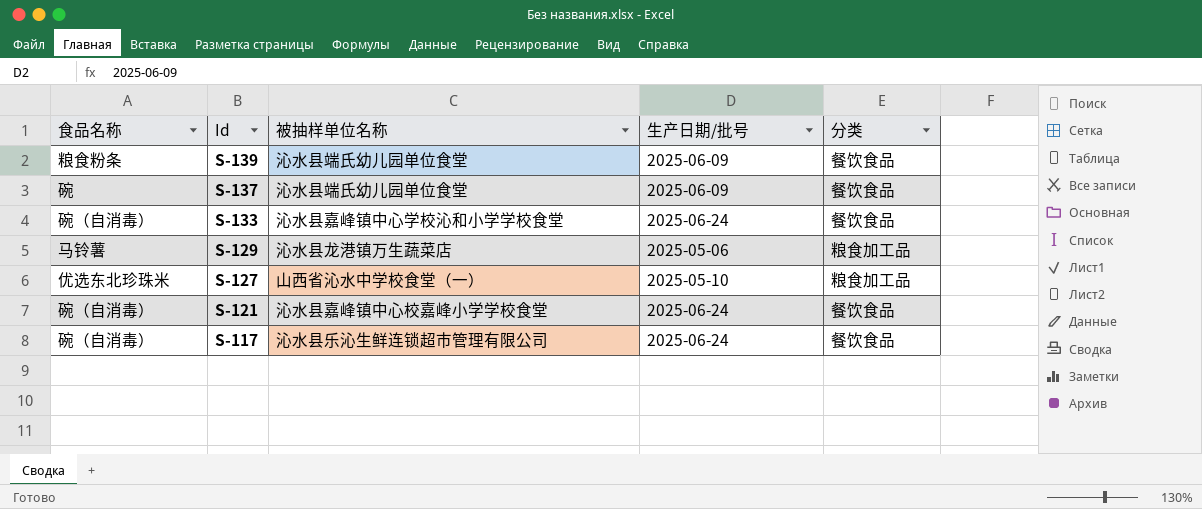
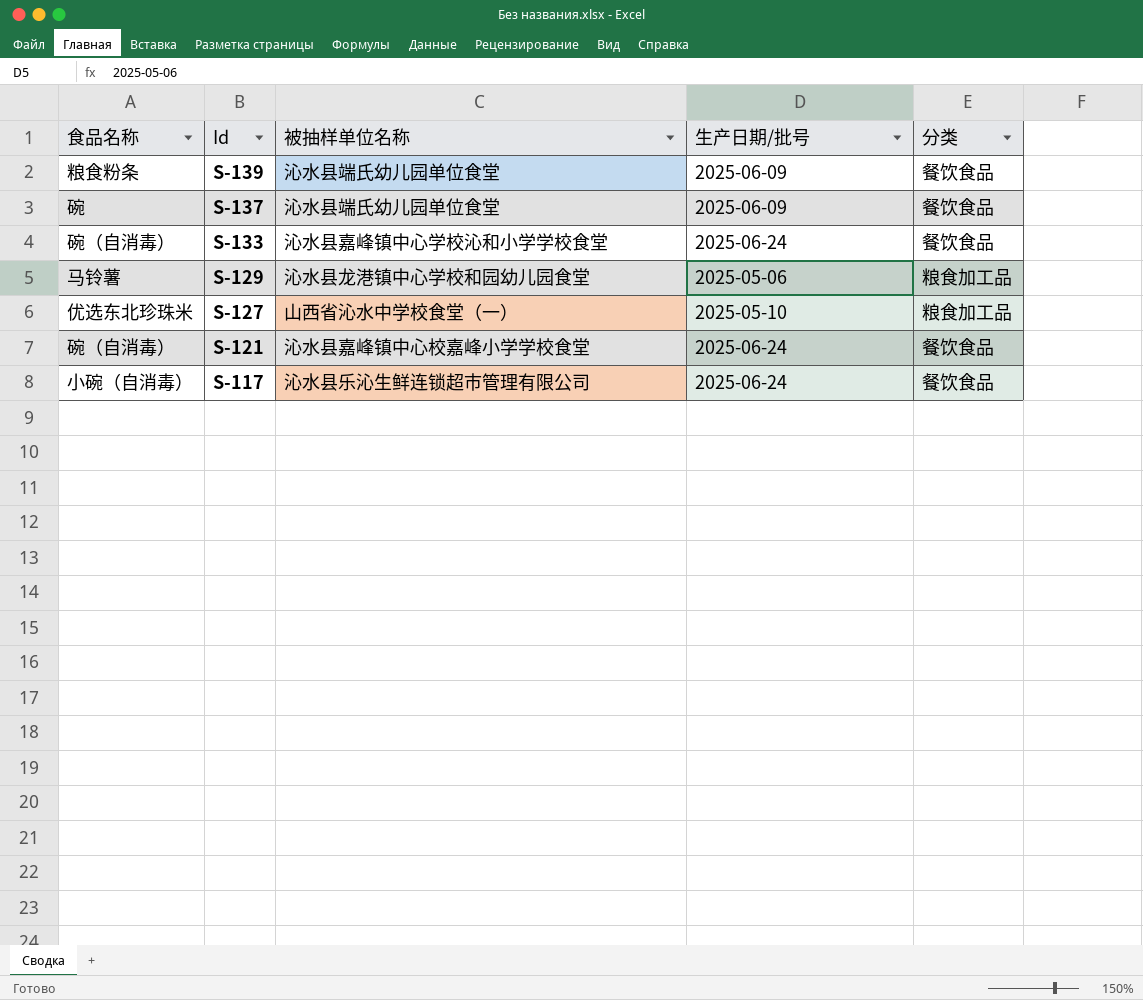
S-129 | 被抽样单位名称: 沁水县龙港镇万生蔬菜店 -> 沁水县龙港镇中心学校和园幼儿园食堂
S-117 | 食品名称: 碗（自消毒） -> 小碗（自消毒）

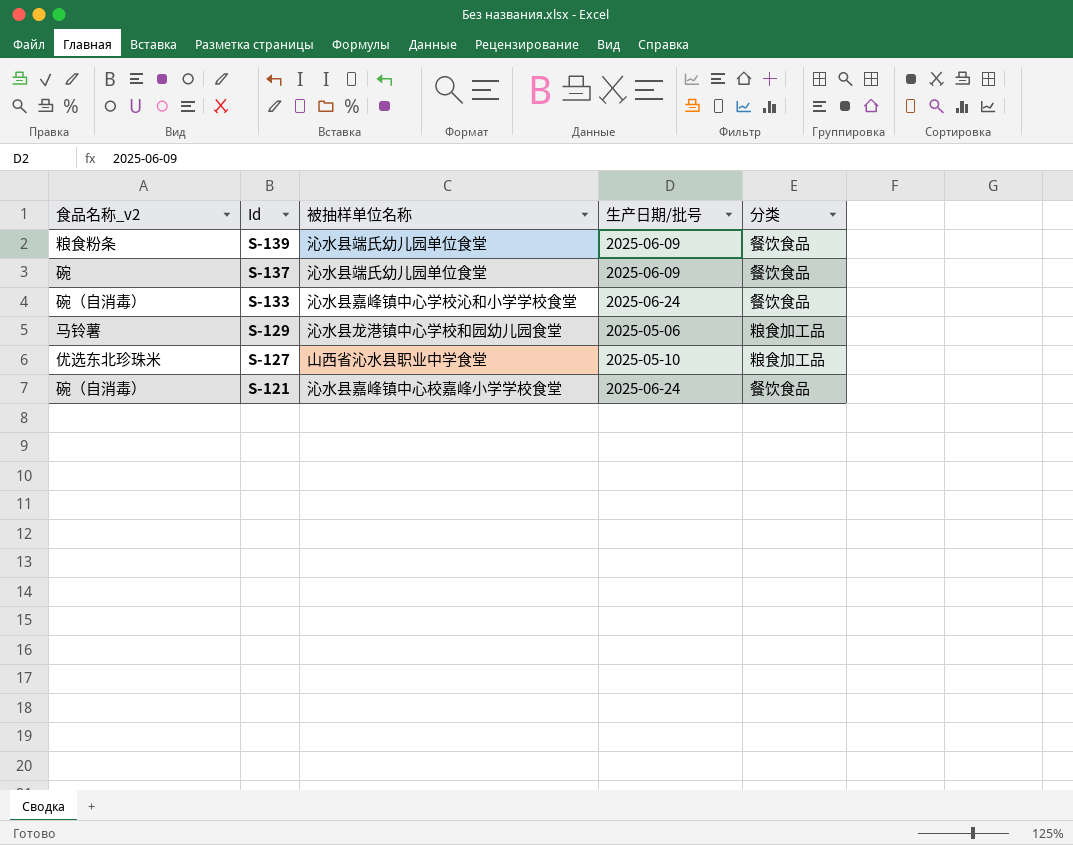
column name: 食品名称 -> 食品名称_v2
row S-117: 小碗（自消毒） | 沁水县乐沁生鲜连锁超市管理有限公司 | 2025-06-24 | 餐饮食品 -> none
S-127 | 被抽样单位名称: 山西省沁水中学校食堂（一） -> 山西省沁水县职业中学食堂

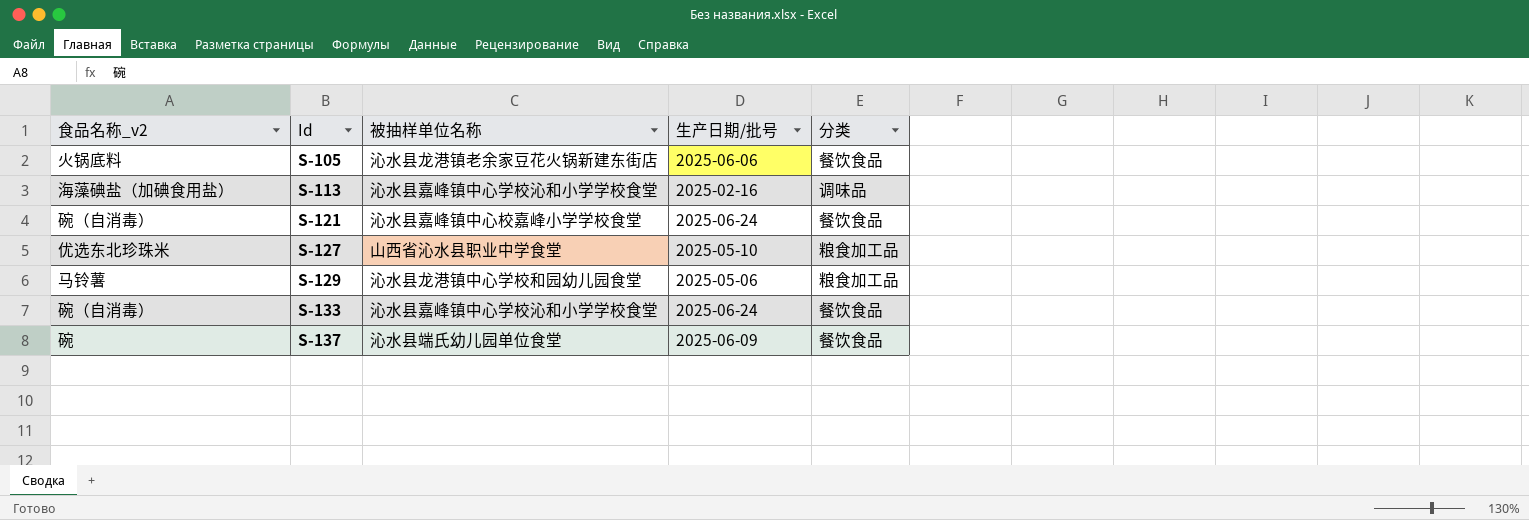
row order: Id descending -> Id ascending
row S-139: 粮食粉条 | 沁水县端氏幼儿园单位食堂 | 2025-06-09 | 餐饮食品 -> none
row S-105: none -> 火锅底料 | 沁水县龙港镇老余家豆花火锅新建东街店 | 2025-06-06 | 餐饮食品
row S-113: none -> 海藻碘盐（加碘食用盐） | 沁水县嘉峰镇中心学校沁和小学学校食堂 | 2025-02-16 | 调味品

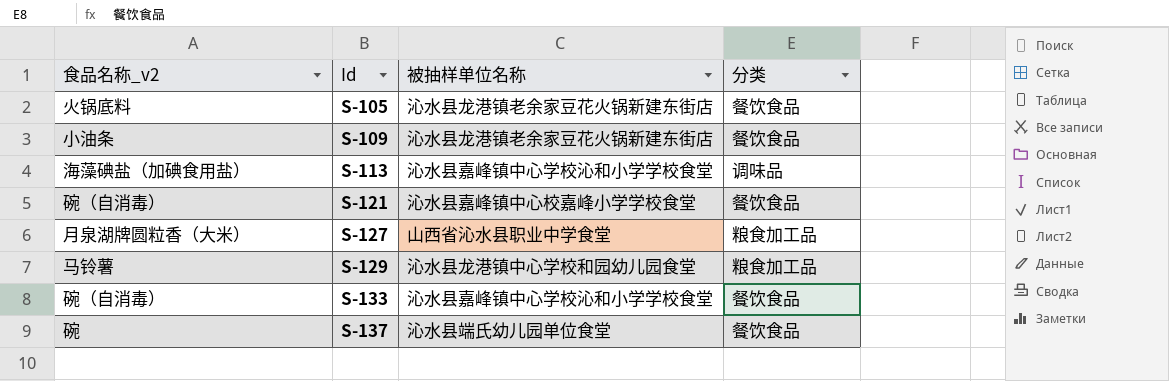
column 生产日期/批号 | position: 4 -> none
row S-109: none -> 小油条 | 沁水县龙港镇老余家豆花火锅新建东街店 | 餐饮食品
S-127 | 食品名称_v2: 优选东北珍珠米 -> 月泉湖牌圆粒香（大米）

